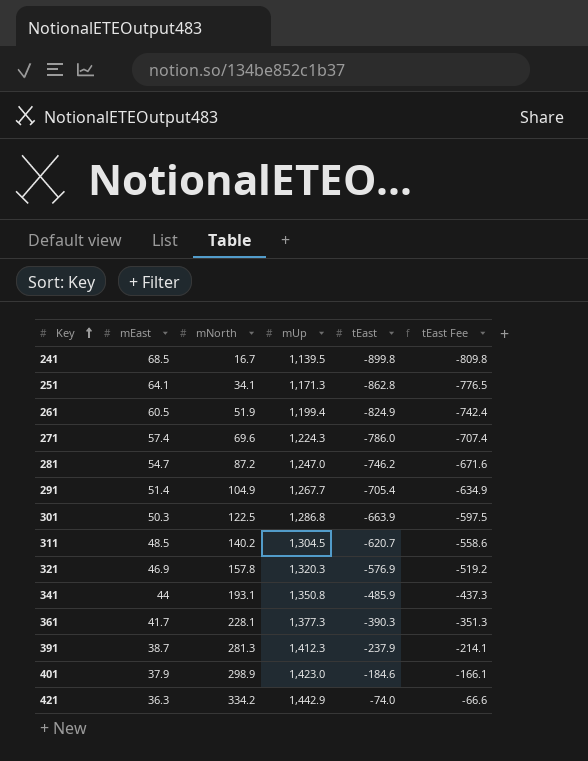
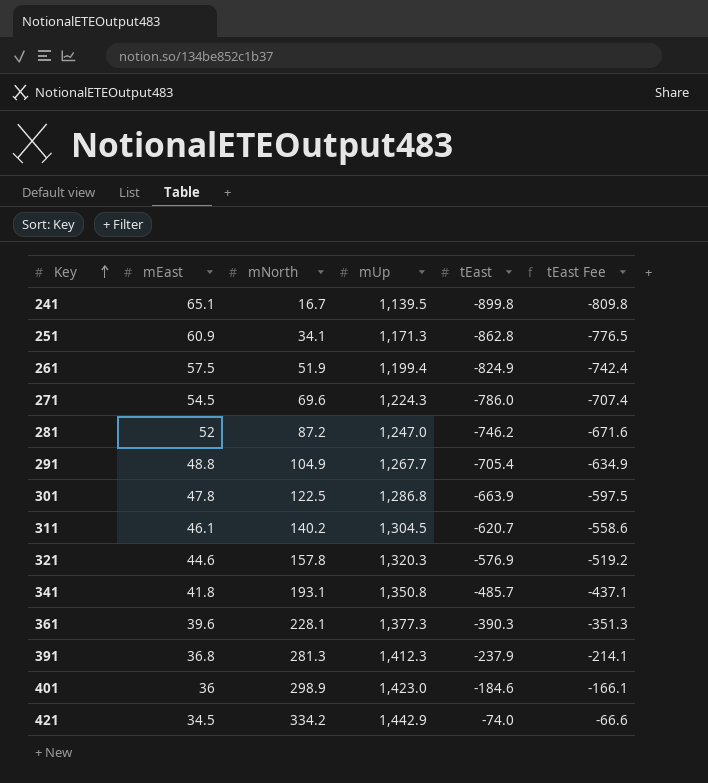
241 | mEast: 68.5 -> 65.1
251 | mEast: 64.1 -> 60.9
261 | mEast: 60.5 -> 57.5
271 | mEast: 57.4 -> 54.5
281 | mEast: 54.7 -> 52
291 | mEast: 51.4 -> 48.8
301 | mEast: 50.3 -> 47.8
311 | mEast: 48.5 -> 46.1
321 | mEast: 46.9 -> 44.6
341 | mEast: 44 -> 41.8
341 | tEast: -485.9 -> -485.7
341 | tEast Fee: -437.3 -> -437.1
361 | mEast: 41.7 -> 39.6
391 | mEast: 38.7 -> 36.8
401 | mEast: 37.9 -> 36
421 | mEast: 36.3 -> 34.5

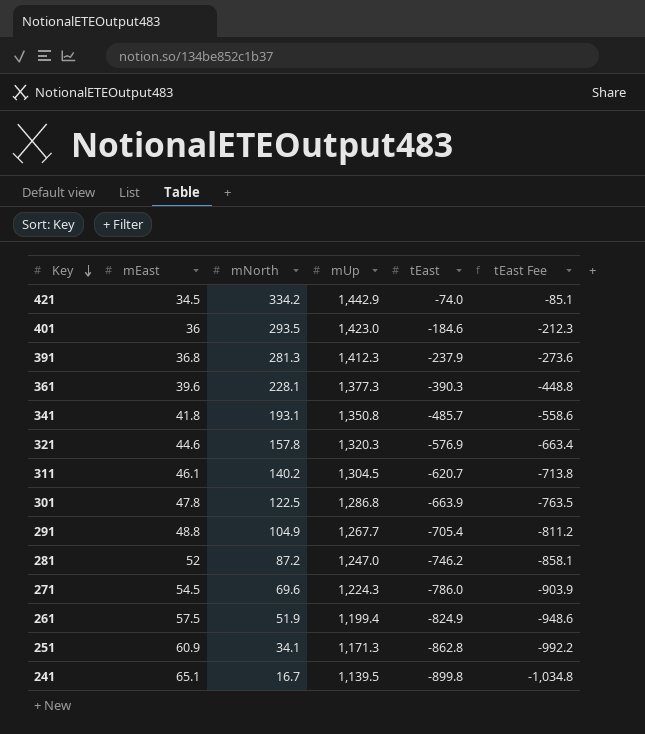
row order: Key ascending -> Key descending
column tEast Fee | formula: [tEast] * 0.9 -> [tEast] * 1.15
401 | mNorth: 298.9 -> 293.5

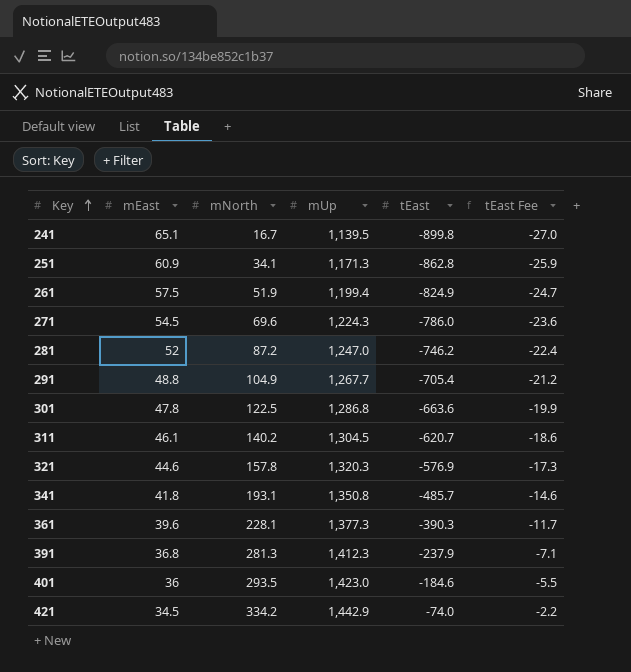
row order: Key descending -> Key ascending
column tEast Fee | formula: [tEast] * 1.15 -> [tEast] * 0.03
301 | tEast: -663.9 -> -663.6

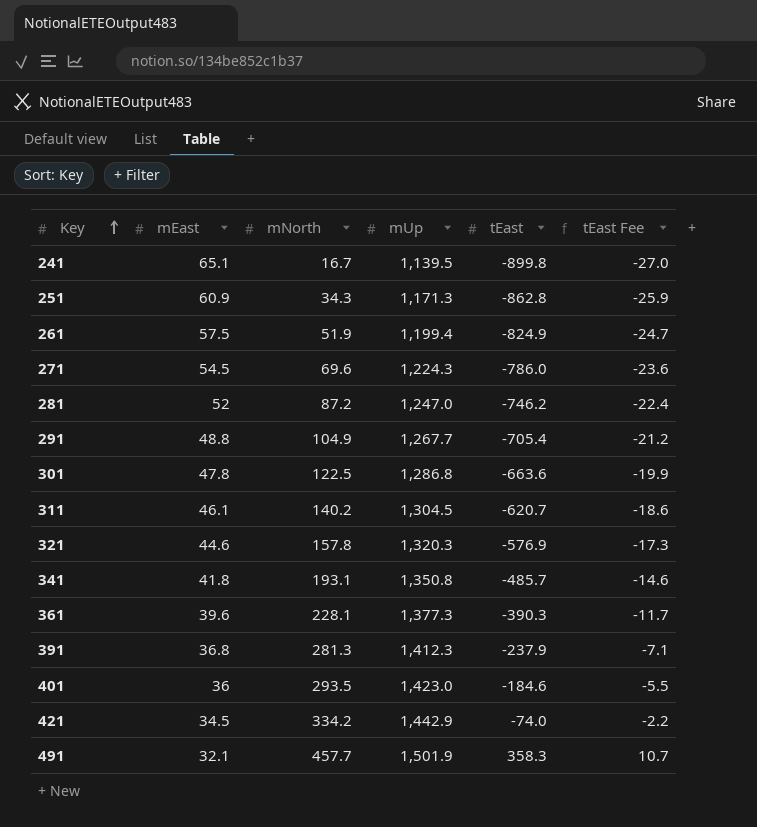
251 | mNorth: 34.1 -> 34.3
row 491: none -> 32.1 | 457.7 | 1,501.9 | 358.3 | 10.7

